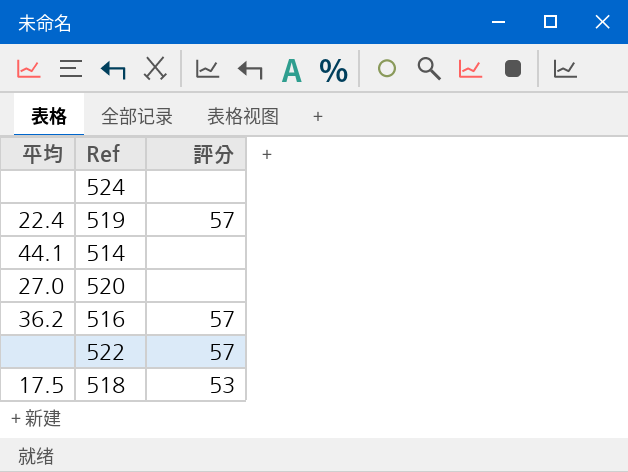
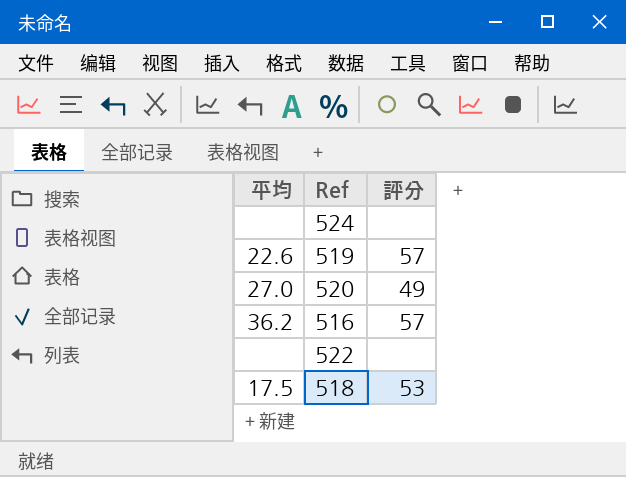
row 514: 44.1 | none -> none
519 | 平均: 22.4 -> 22.6
520 | 評分: none -> 49
522 | 評分: 57 -> none

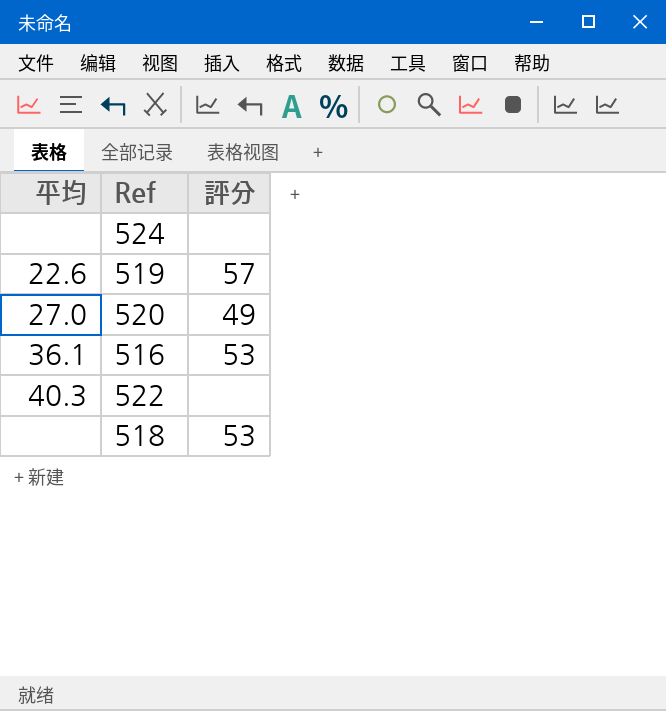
516 | 平均: 36.2 -> 36.1
516 | 評分: 57 -> 53
522 | 平均: none -> 40.3
518 | 平均: 17.5 -> none

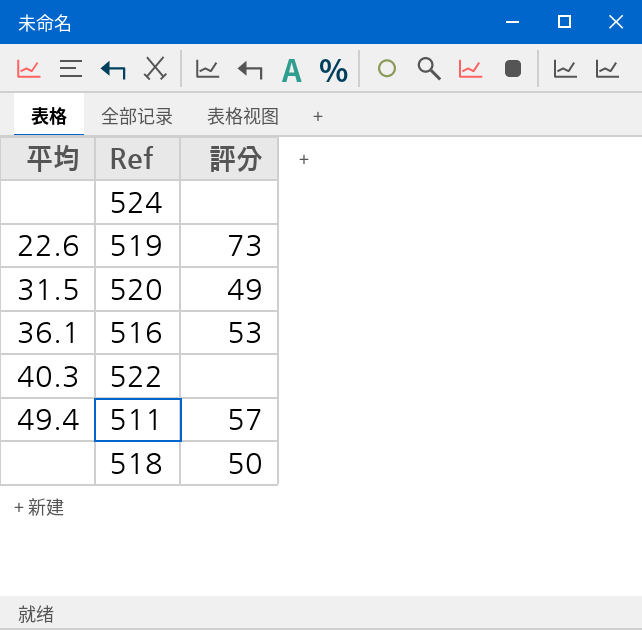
519 | 評分: 57 -> 73
520 | 平均: 27.0 -> 31.5
row 511: none -> 49.4 | 57
518 | 評分: 53 -> 50

